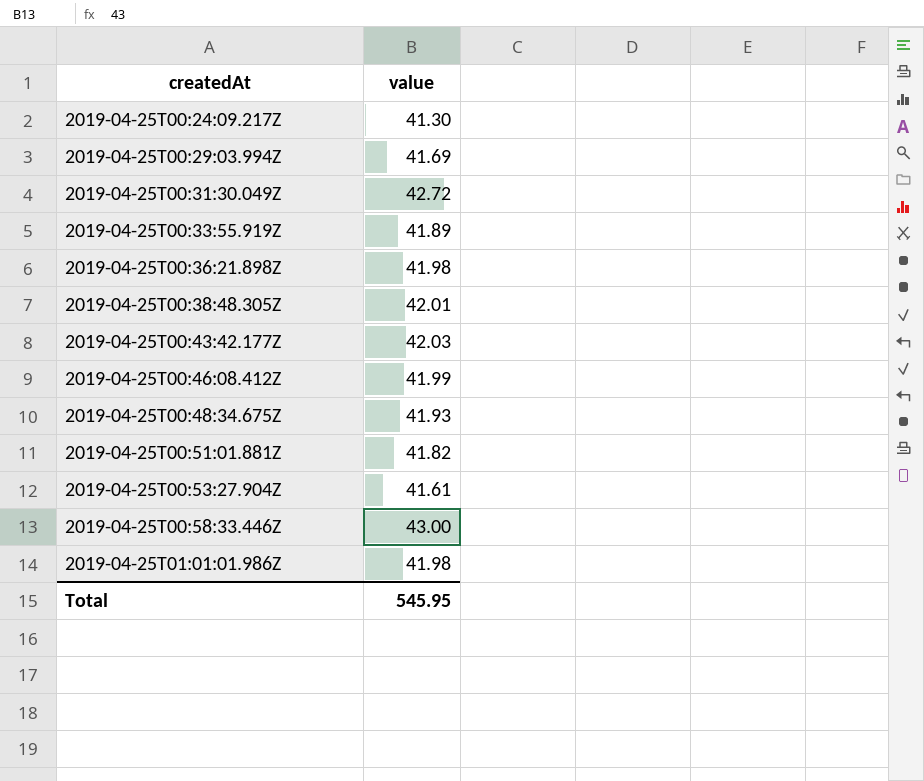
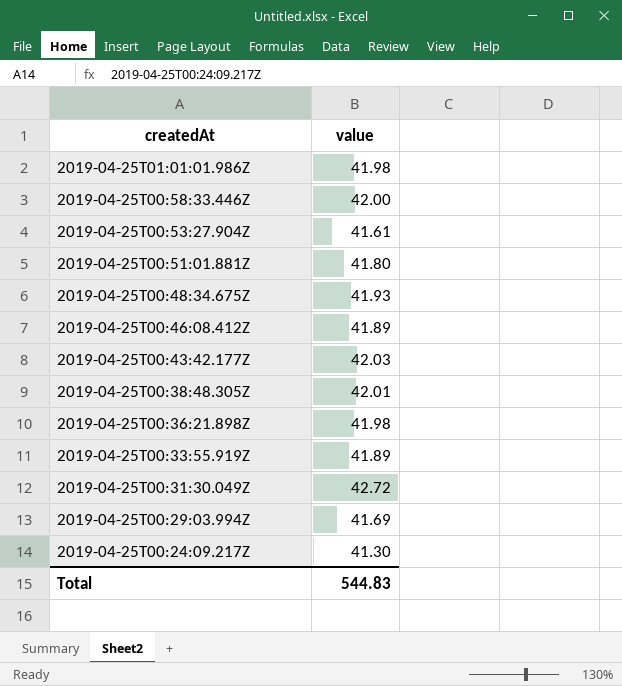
row order: createdAt ascending -> createdAt descending
2019-04-25T00:58:33.446Z | value: 43.00 -> 42.00
2019-04-25T00:51:01.881Z | value: 41.82 -> 41.80
2019-04-25T00:46:08.412Z | value: 41.99 -> 41.89
Total | value: 545.95 -> 544.83

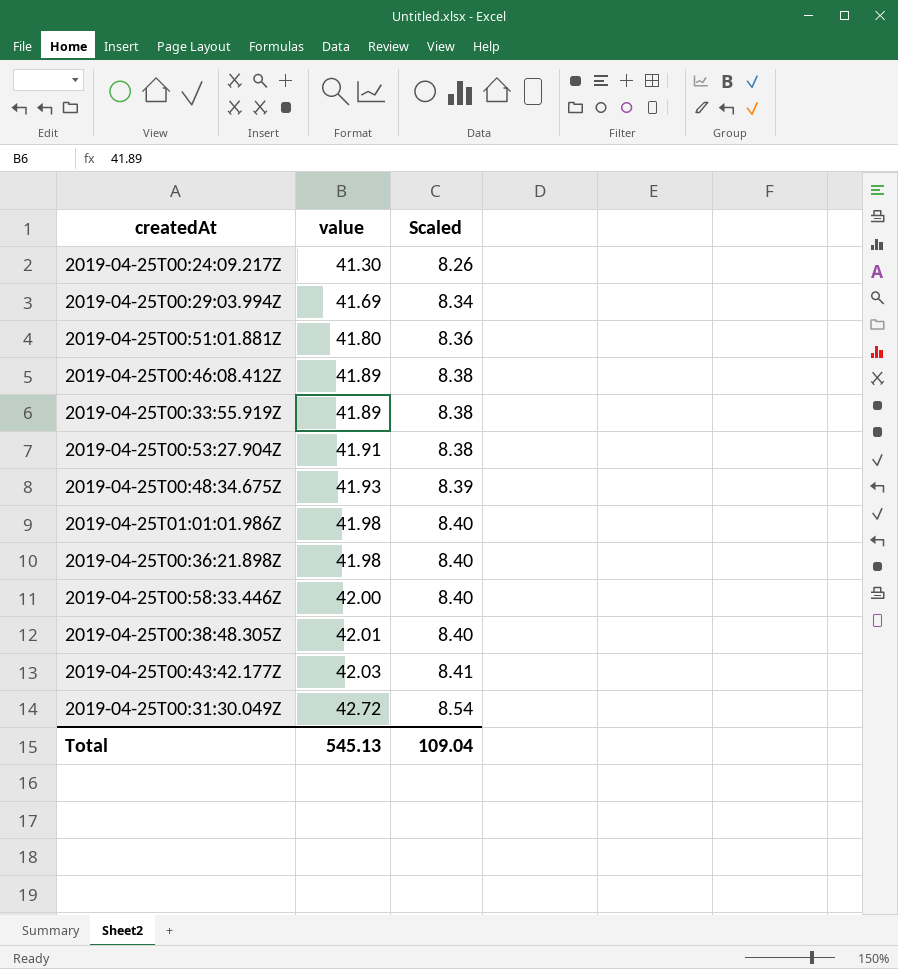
row order: createdAt descending -> value ascending
column Scaled | formula: none -> [value] * 0.2
2019-04-25T00:53:27.904Z | value: 41.61 -> 41.91
Total | value: 544.83 -> 545.13

